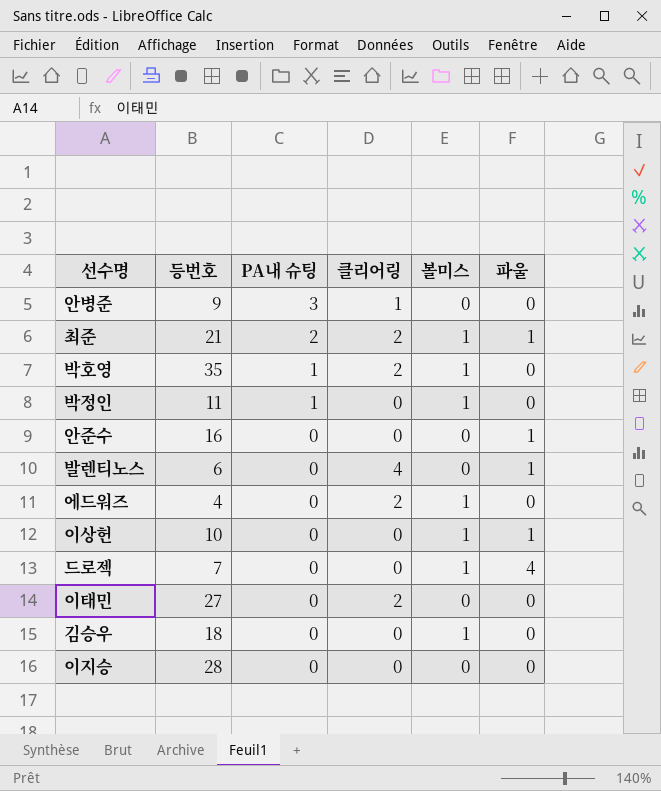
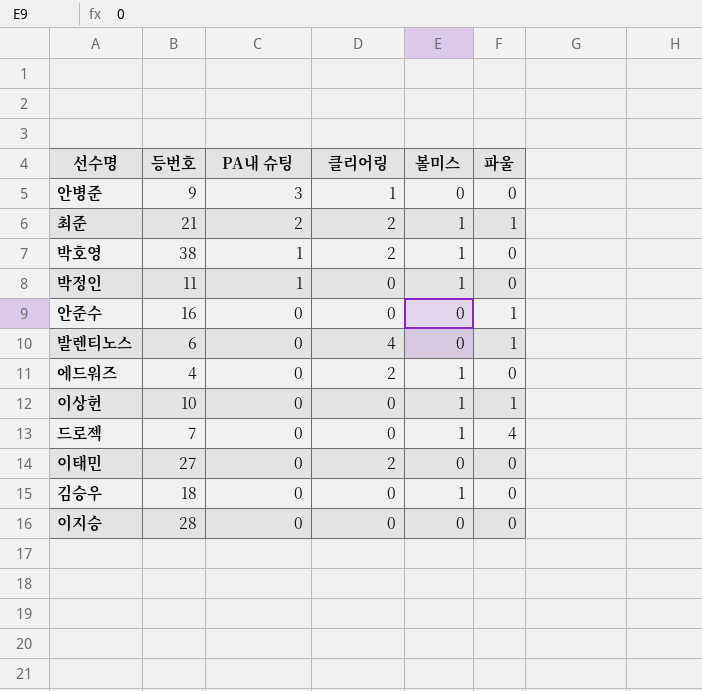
박호영 | 등번호: 35 -> 38

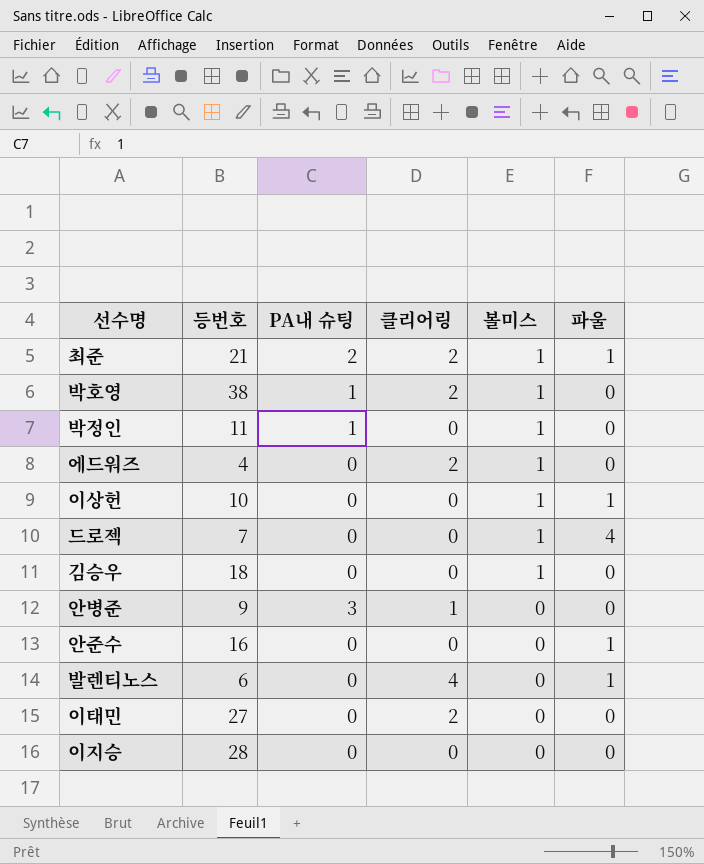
row order: PA내 슈팅 descending -> 볼미스 descending

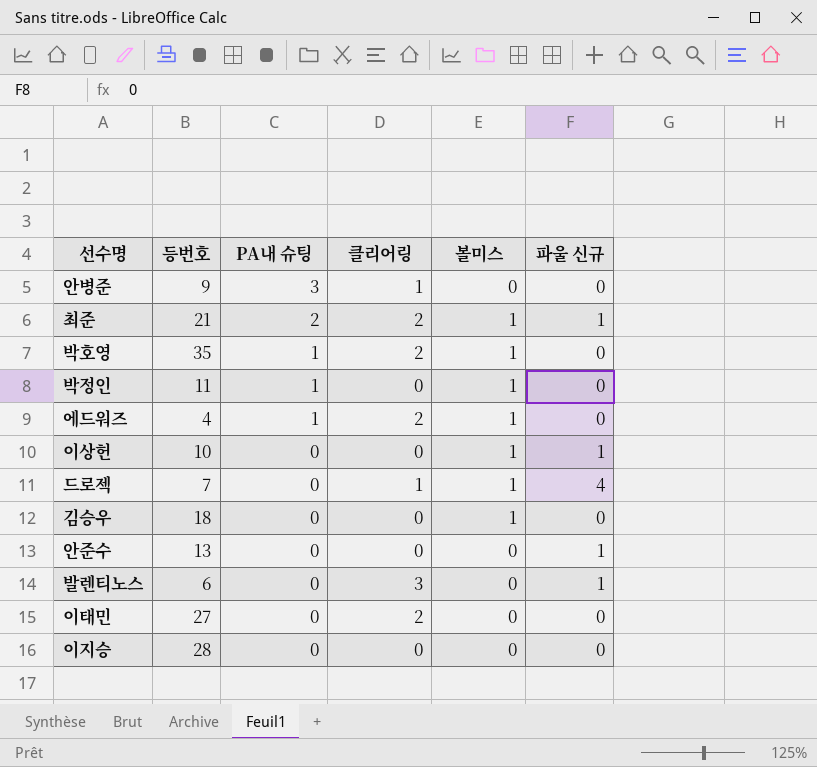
row order: 볼미스 descending -> PA내 슈팅 descending
column name: 파울 -> 파울 신규
박호영 | 등번호: 38 -> 35
에드워즈 | PA내 슈팅: 0 -> 1
드로젝 | 클리어링: 0 -> 1
안준수 | 등번호: 16 -> 13
발렌티노스 | 클리어링: 4 -> 3

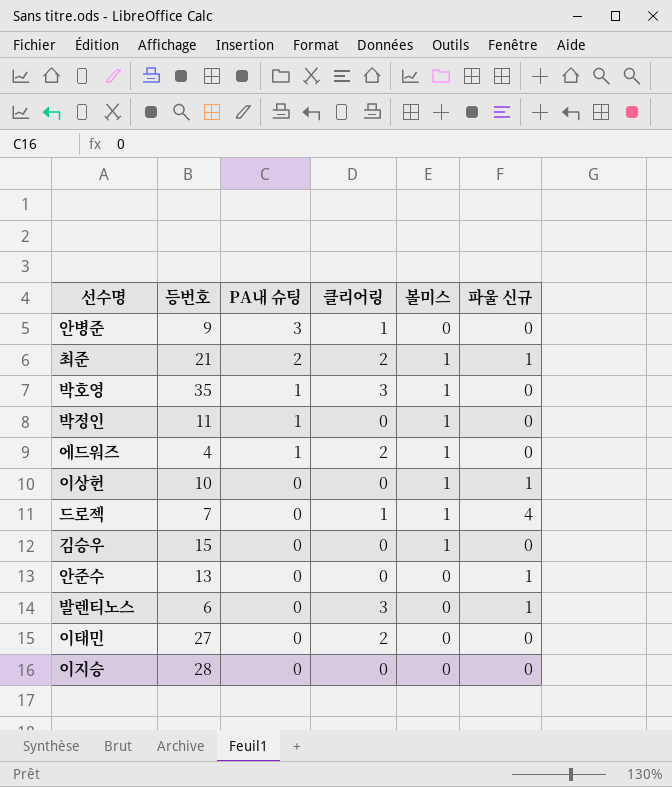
박호영 | 클리어링: 2 -> 3
김승우 | 등번호: 18 -> 15

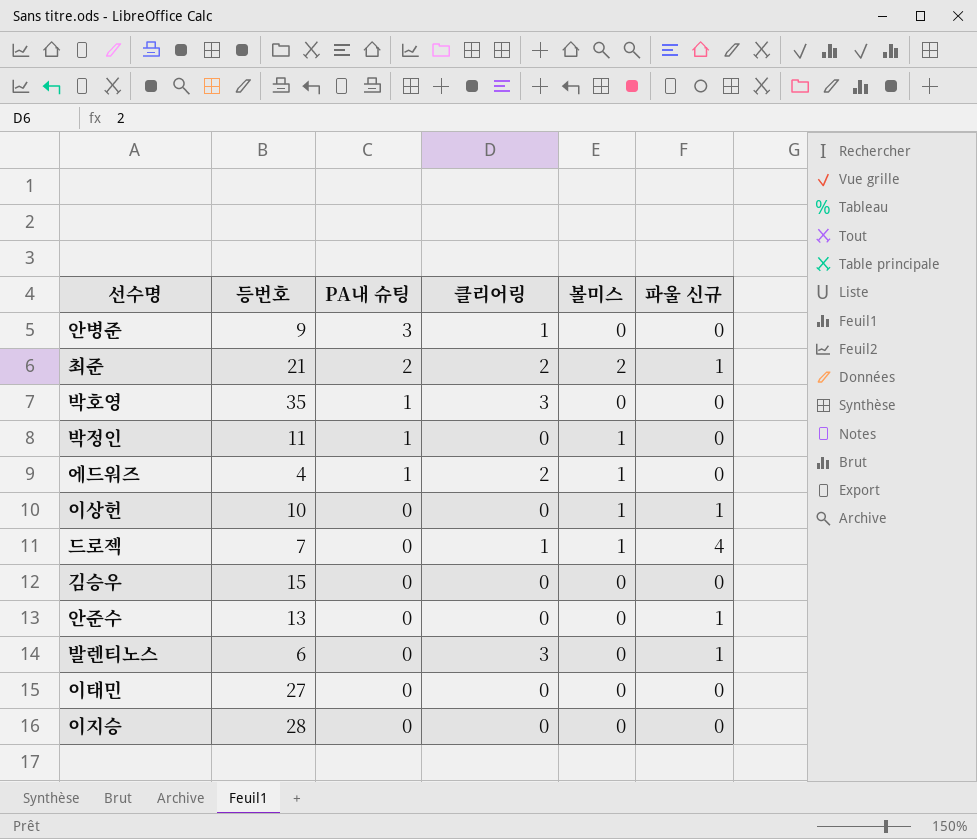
최준 | 볼미스: 1 -> 2
박호영 | 볼미스: 1 -> 0
김승우 | 볼미스: 1 -> 0
이태민 | 클리어링: 2 -> 0

